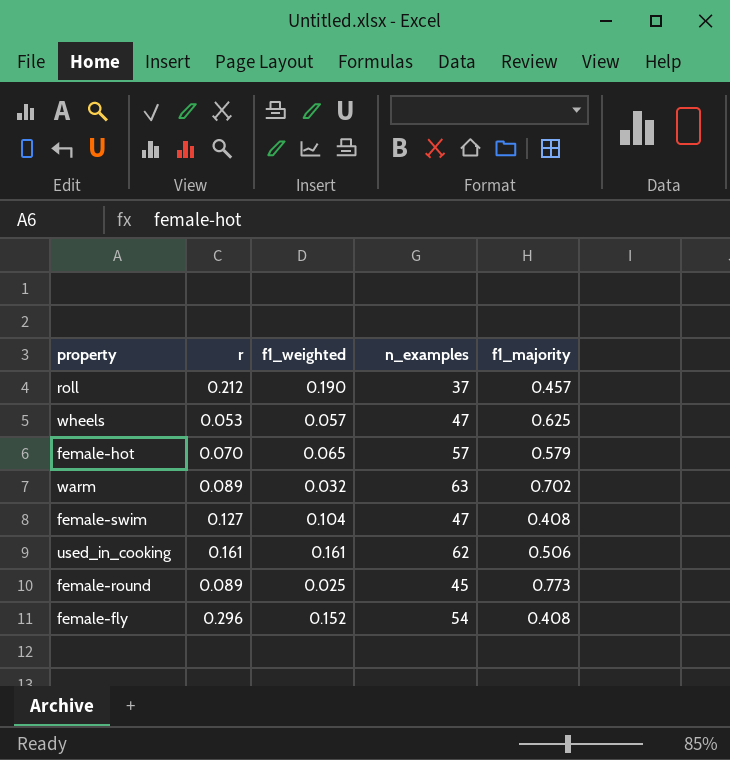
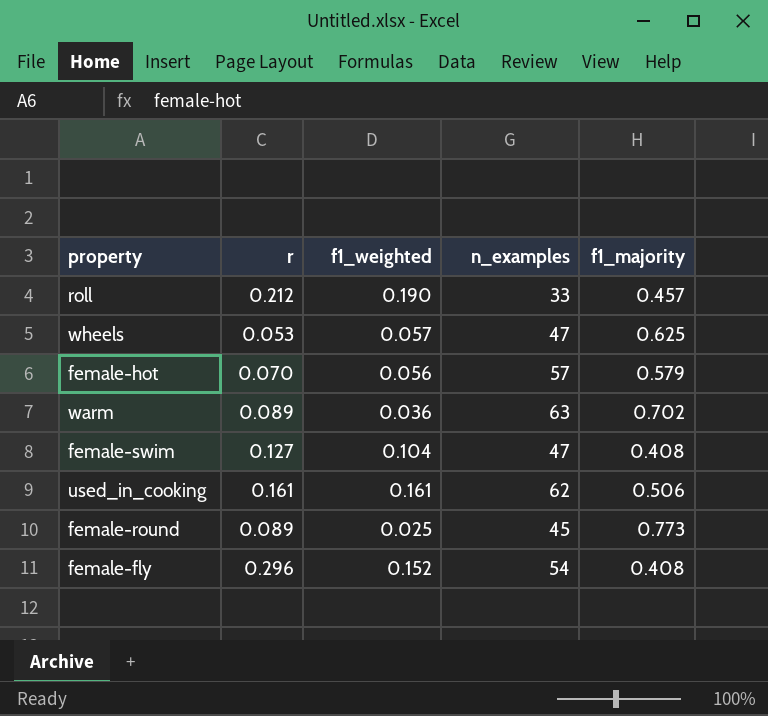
roll | n_examples: 37 -> 33
female-hot | f1_weighted: 0.065 -> 0.056
warm | f1_weighted: 0.032 -> 0.036

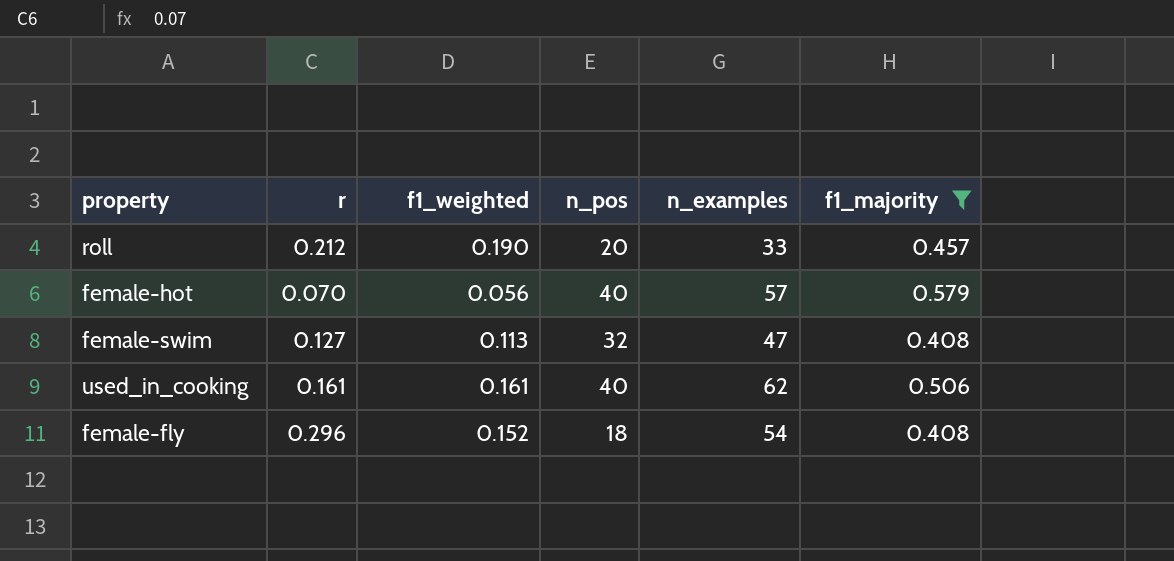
filter: none -> f1_majority <= 0.579
column n_pos | position: none -> 4
female-swim | f1_weighted: 0.104 -> 0.113

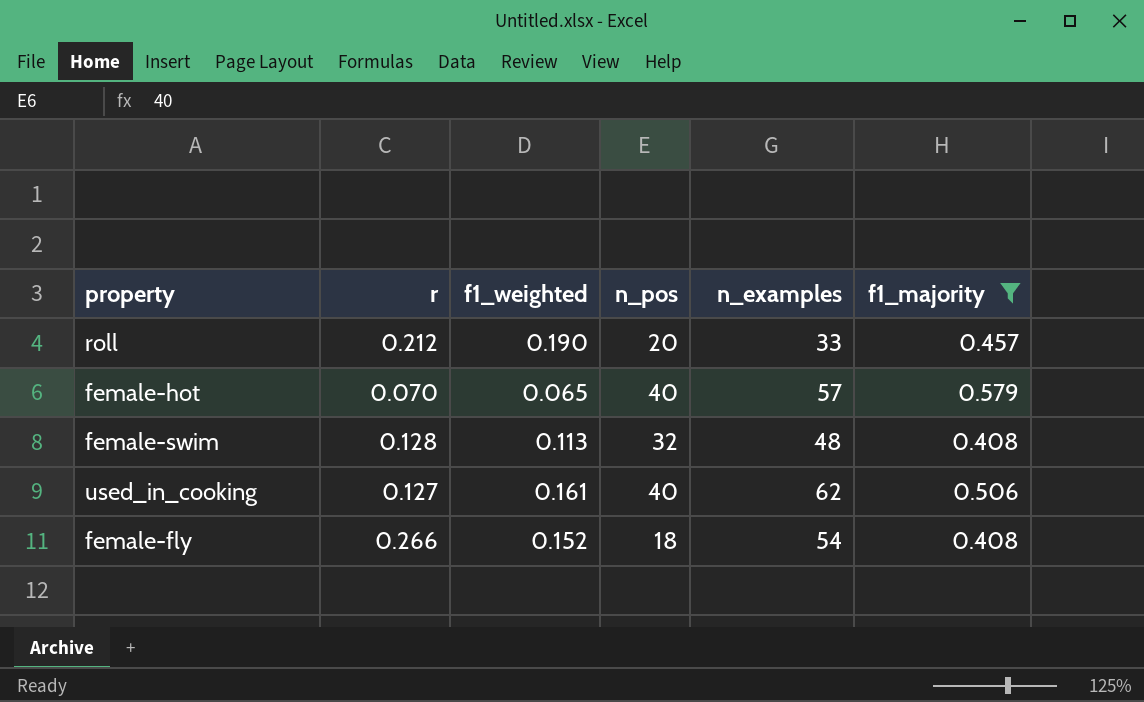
female-hot | f1_weighted: 0.056 -> 0.065
female-swim | r: 0.127 -> 0.128
female-swim | n_examples: 47 -> 48
used_in_cooking | r: 0.161 -> 0.127
female-fly | r: 0.296 -> 0.266

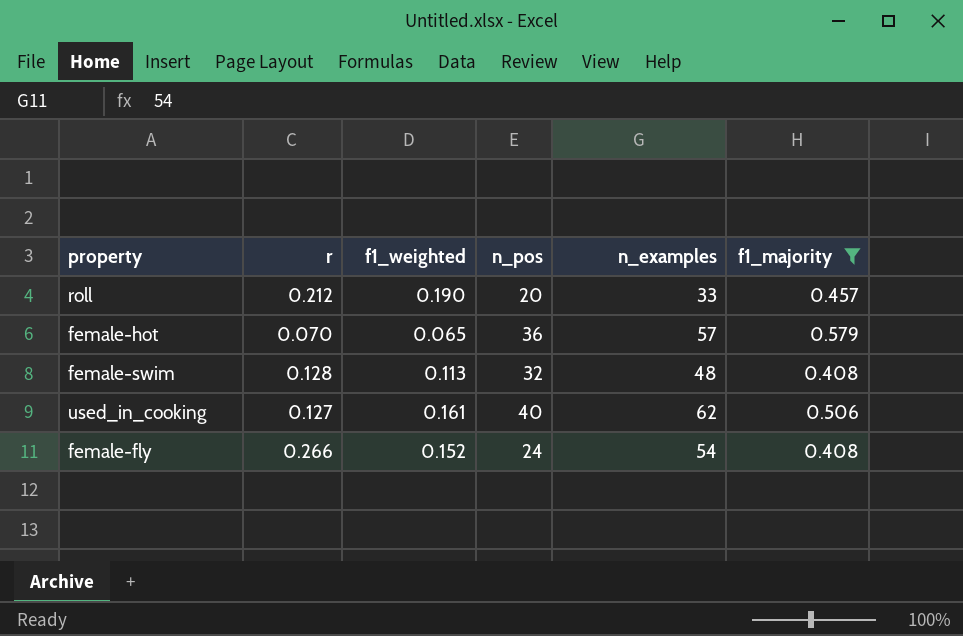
female-hot | n_pos: 40 -> 36
female-fly | n_pos: 18 -> 24

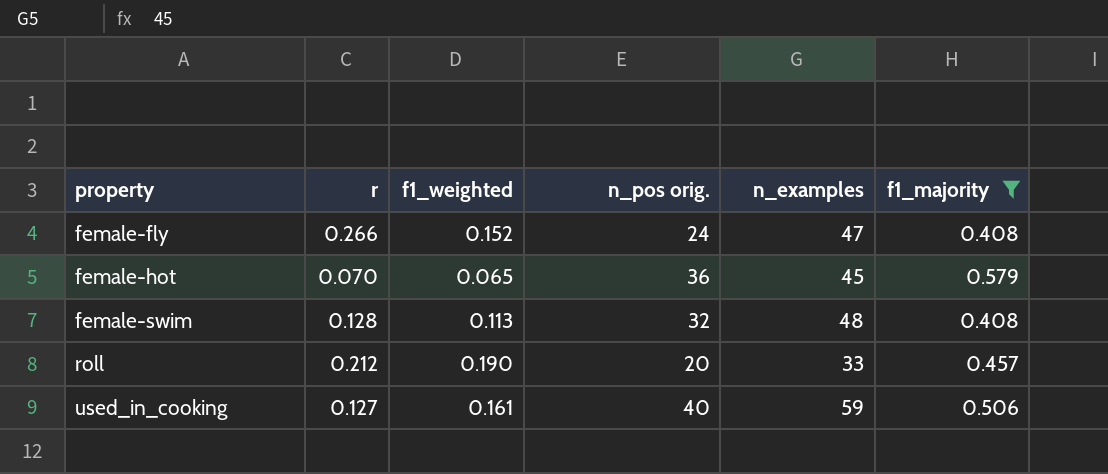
row order: none -> property ascending
column name: n_pos -> n_pos orig.
female-fly | n_examples: 54 -> 47
female-hot | n_examples: 57 -> 45
used_in_cooking | n_examples: 62 -> 59

